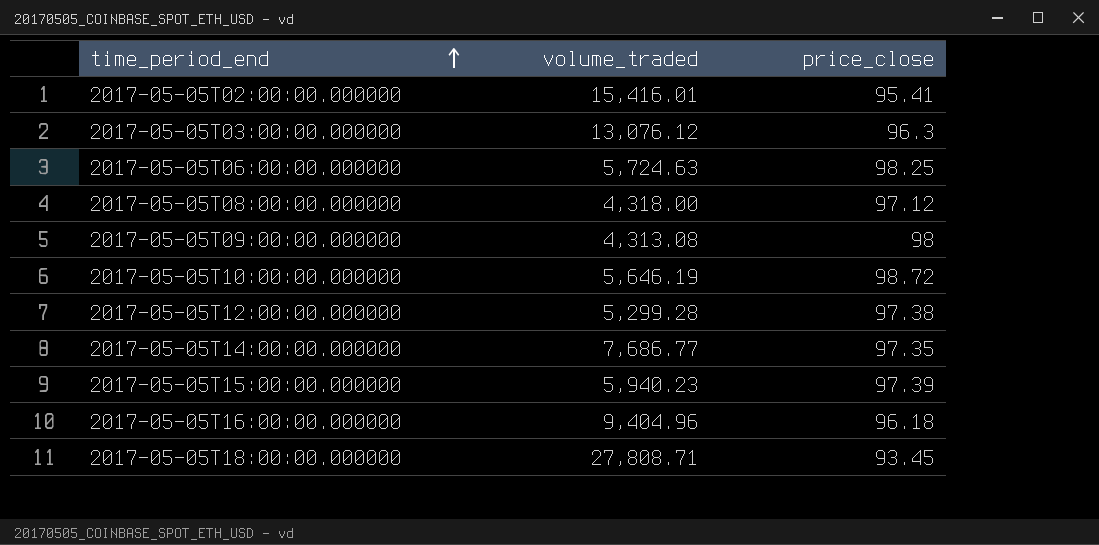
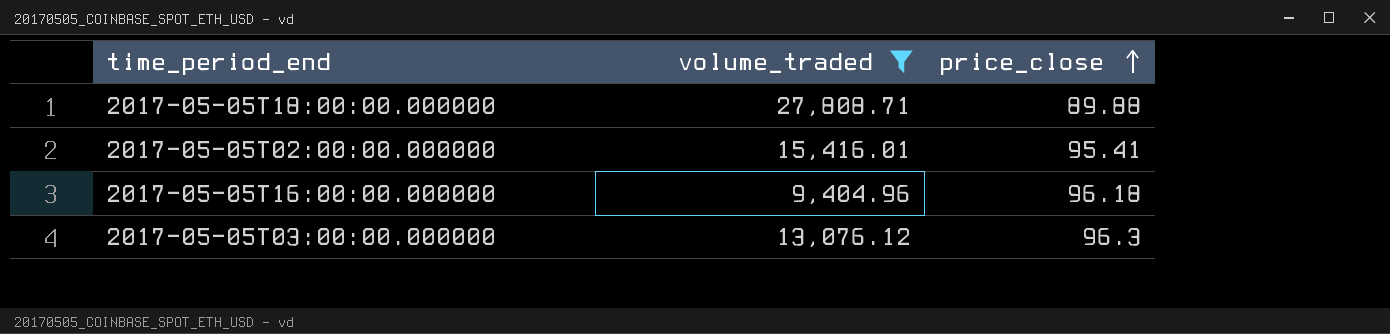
filter: none -> volume_traded >= 9,404.96
row order: time_period_end ascending -> price_close ascending
2017-05-05T18:00:00.000000 | price_close: 93.45 -> 89.88

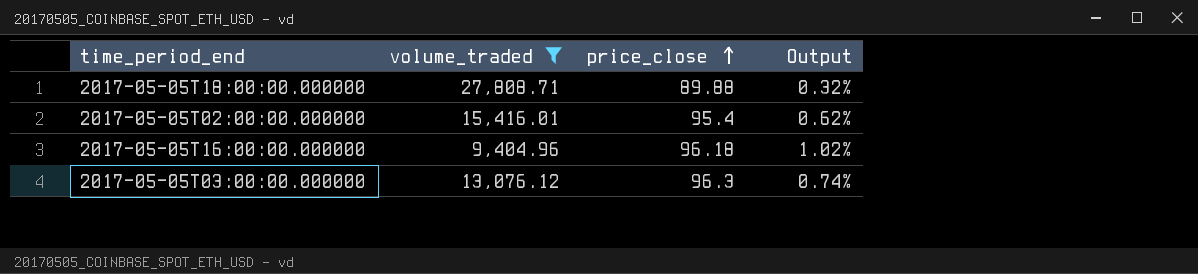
column Output | formula: none -> [price_close] / [volume_traded]
2017-05-05T02:00:00.000000 | price_close: 95.41 -> 95.4

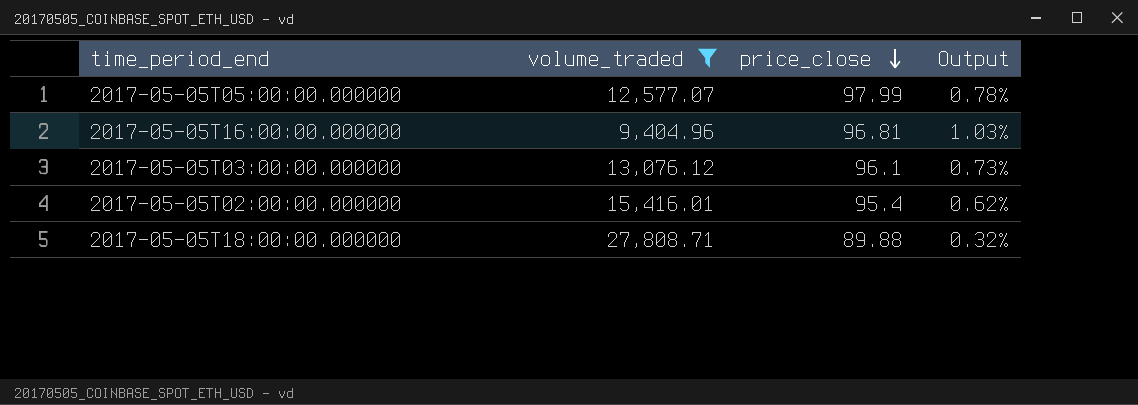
row order: price_close ascending -> price_close descending
row 2017-05-05T05:00:00.000000: none -> 12,577.07 | 97.99 | 0.78%
2017-05-05T16:00:00.000000 | price_close: 96.18 -> 96.81
2017-05-05T16:00:00.000000 | Output: 1.02% -> 1.03%
2017-05-05T03:00:00.000000 | price_close: 96.3 -> 96.1
2017-05-05T03:00:00.000000 | Output: 0.74% -> 0.73%

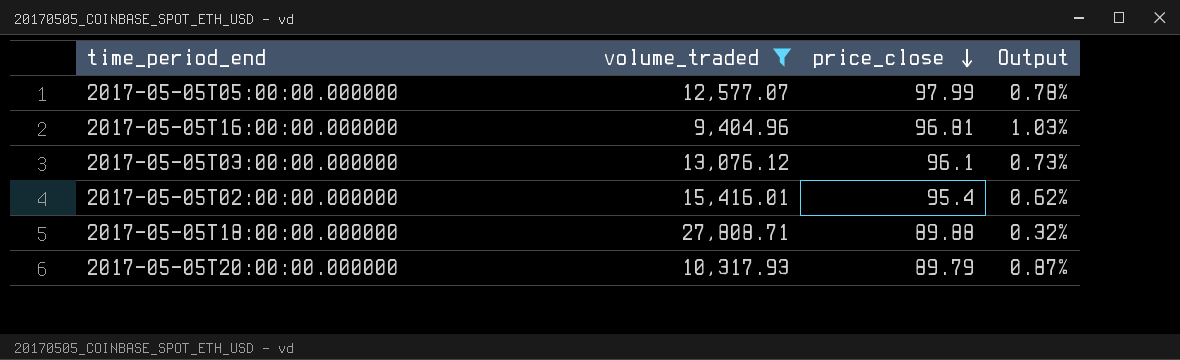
row 2017-05-05T20:00:00.000000: none -> 10,317.93 | 89.79 | 0.87%

